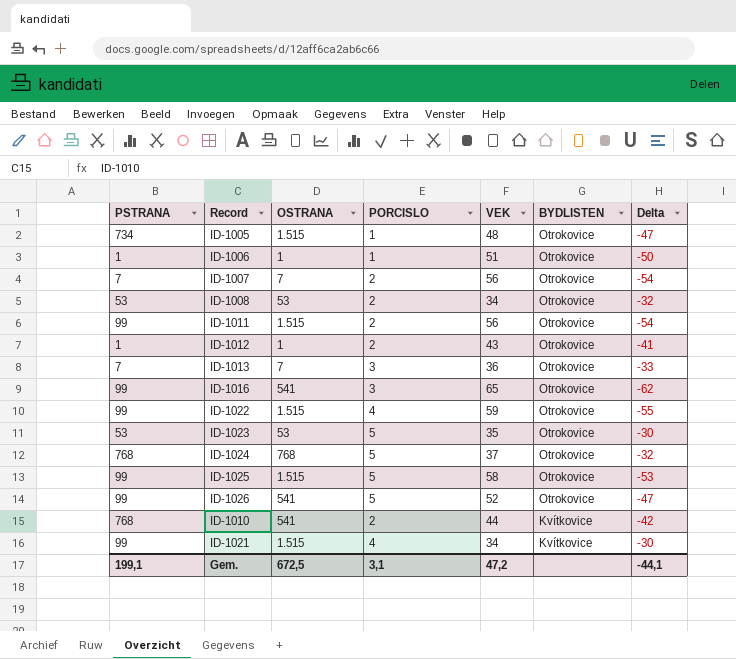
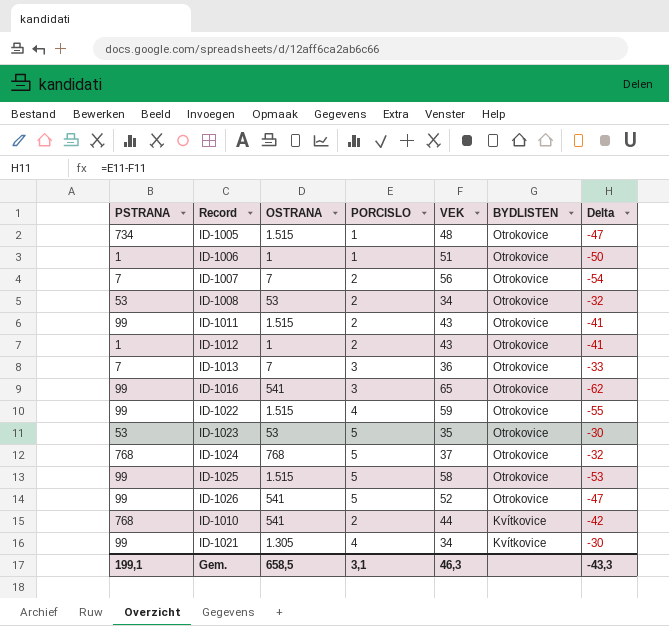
ID-1011 | VEK: 56 -> 43
ID-1011 | Delta: -54 -> -41
ID-1021 | OSTRANA: 1.515 -> 1.305
Gem. | OSTRANA: 672,5 -> 658,5
Gem. | VEK: 47,2 -> 46,3
Gem. | Delta: -44,1 -> -43,3

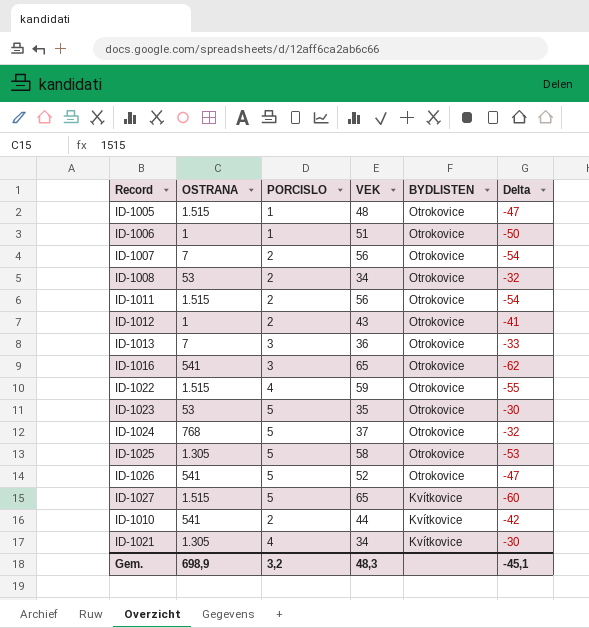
column PSTRANA | position: 1 -> none
ID-1011 | VEK: 43 -> 56
ID-1011 | Delta: -41 -> -54
ID-1025 | OSTRANA: 1.515 -> 1.305
row ID-1027: none -> 1.515 | 5 | 65 | Kvítkovice | -60
Gem. | OSTRANA: 658,5 -> 698,9
Gem. | PORCISLO: 3,1 -> 3,2
Gem. | VEK: 46,3 -> 48,3
Gem. | Delta: -43,3 -> -45,1

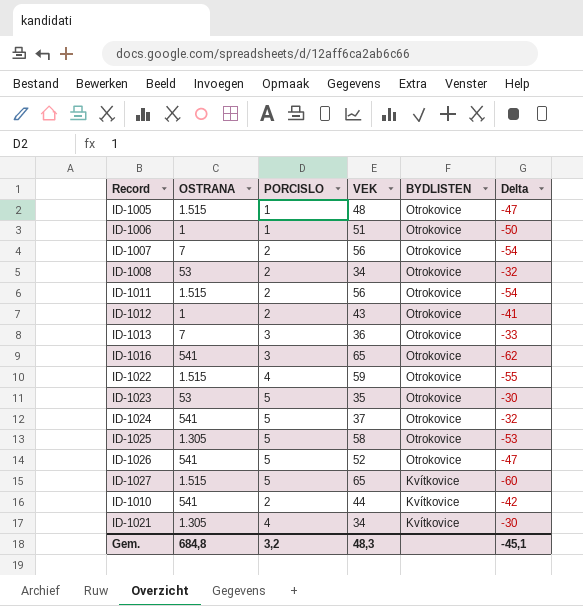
ID-1024 | OSTRANA: 768 -> 541
Gem. | OSTRANA: 698,9 -> 684,8

